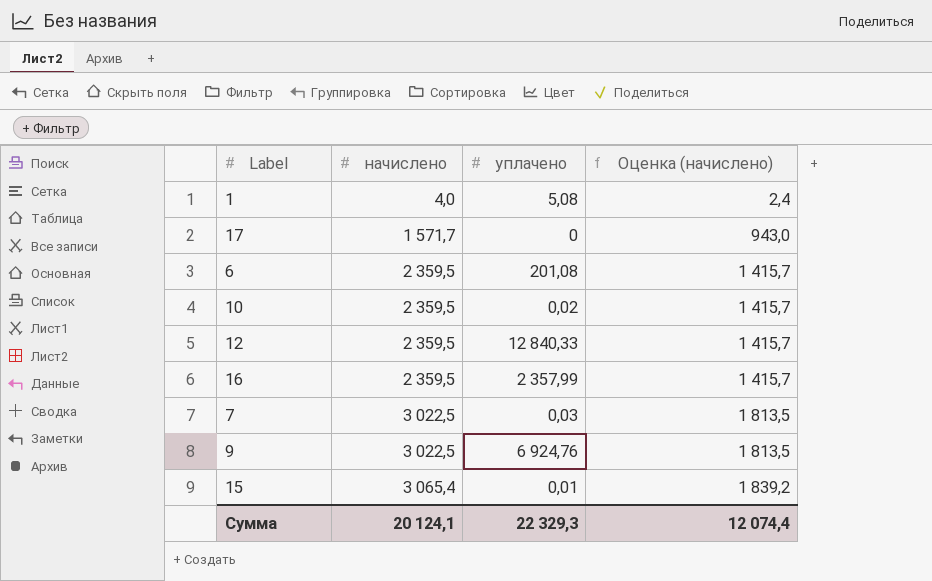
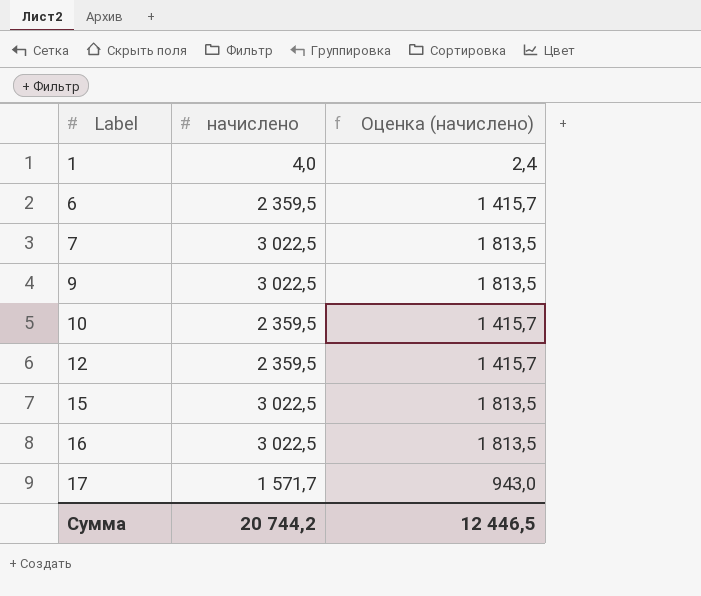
row order: начислено ascending -> Label ascending
column уплачено | position: 3 -> none
15 | начислено: 3 065,4 -> 3 022,5
15 | Оценка (начислено): 1 839,2 -> 1 813,5
16 | начислено: 2 359,5 -> 3 022,5
16 | Оценка (начислено): 1 415,7 -> 1 813,5
Сумма | начислено: 20 124,1 -> 20 744,2
Сумма | Оценка (начислено): 12 074,4 -> 12 446,5

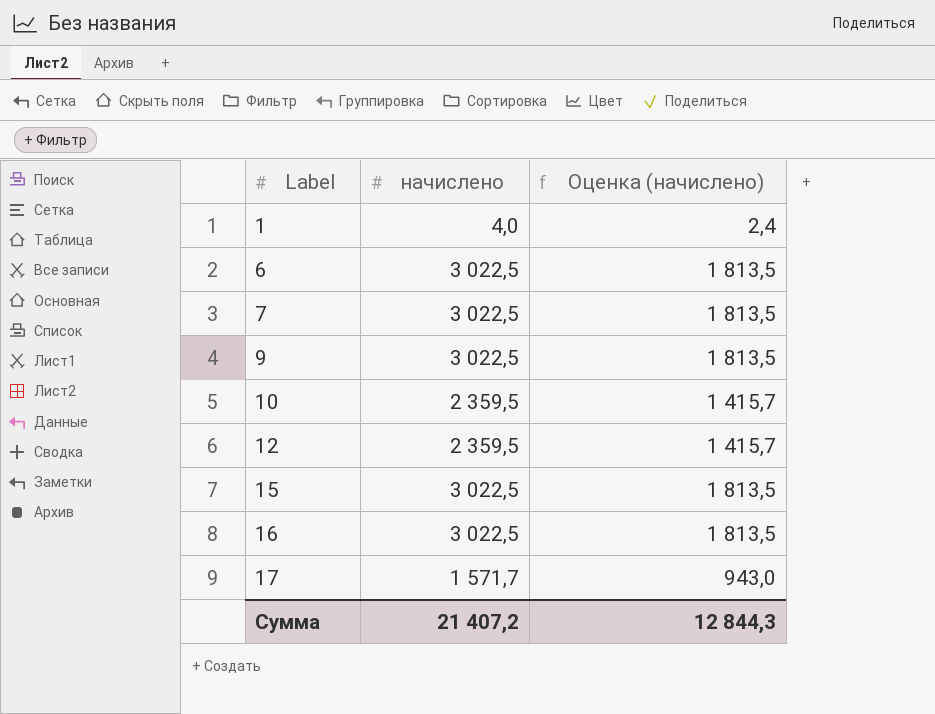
6 | начислено: 2 359,5 -> 3 022,5
6 | Оценка (начислено): 1 415,7 -> 1 813,5
Сумма | начислено: 20 744,2 -> 21 407,2
Сумма | Оценка (начислено): 12 446,5 -> 12 844,3

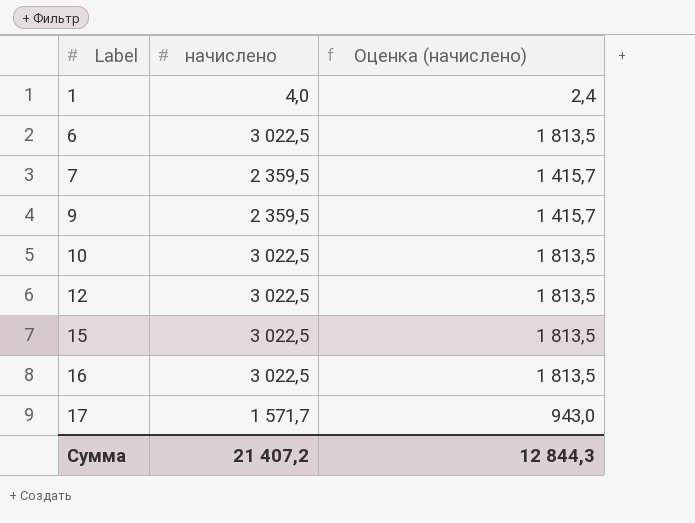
7 | начислено: 3 022,5 -> 2 359,5
7 | Оценка (начислено): 1 813,5 -> 1 415,7
9 | начислено: 3 022,5 -> 2 359,5
9 | Оценка (начислено): 1 813,5 -> 1 415,7
10 | начислено: 2 359,5 -> 3 022,5
10 | Оценка (начислено): 1 415,7 -> 1 813,5
12 | начислено: 2 359,5 -> 3 022,5
12 | Оценка (начислено): 1 415,7 -> 1 813,5

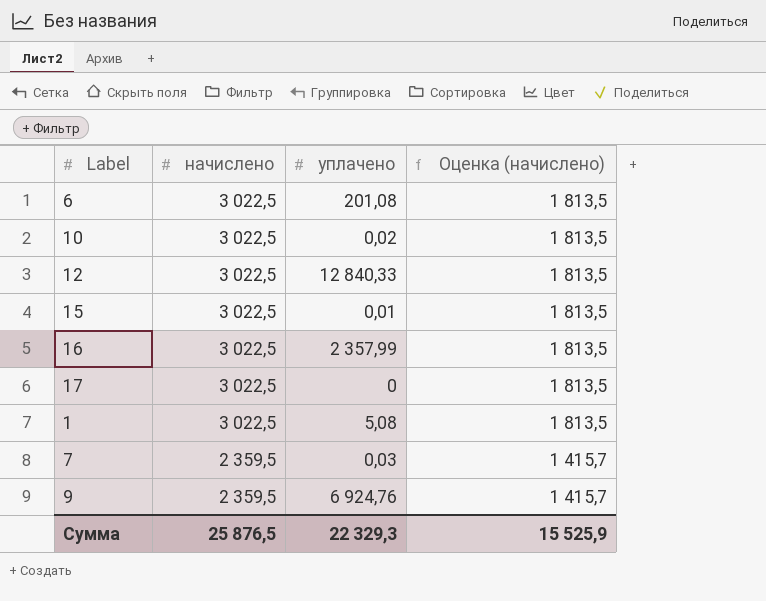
row order: Label ascending -> начислено descending
column уплачено | position: none -> 3
17 | начислено: 1 571,7 -> 3 022,5
17 | Оценка (начислено): 943,0 -> 1 813,5
1 | начислено: 4,0 -> 3 022,5
1 | Оценка (начислено): 2,4 -> 1 813,5
Сумма | начислено: 21 407,2 -> 25 876,5
Сумма | Оценка (начислено): 12 844,3 -> 15 525,9

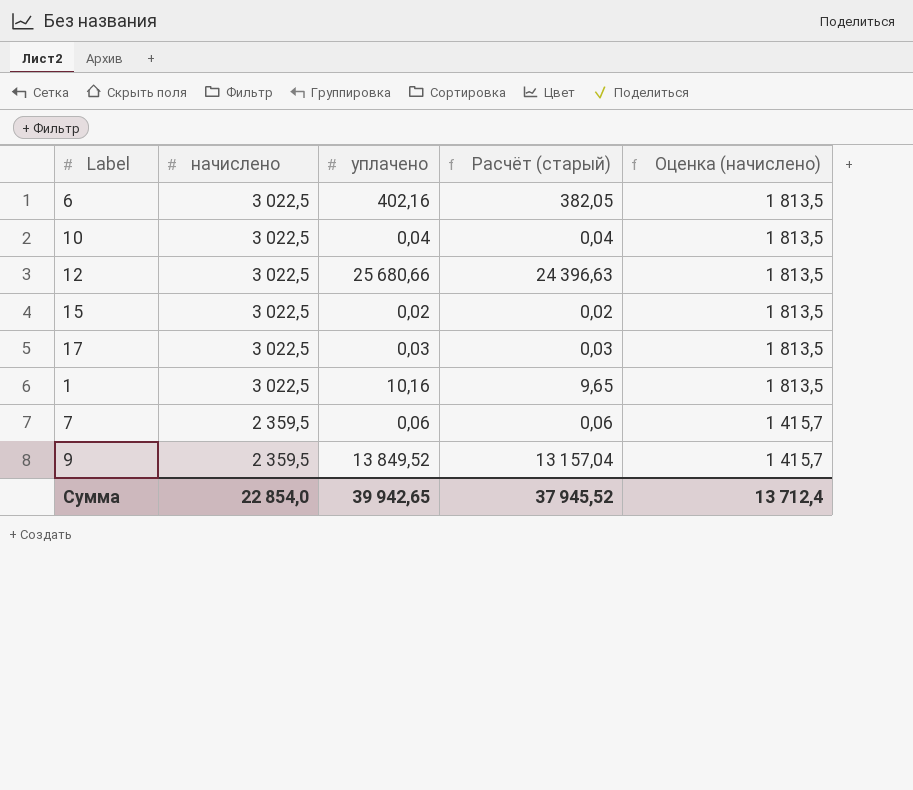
column Расчёт (старый) | formula: none -> [уплачено] * 0,95
row 16: 3 022,5 | 2 357,99 | 1 813,5 -> none
6 | уплачено: 201,08 -> 402,16
10 | уплачено: 0,02 -> 0,04
12 | уплачено: 12 840,33 -> 25 680,66
15 | уплачено: 0,01 -> 0,02
17 | уплачено: 0 -> 0,03
1 | уплачено: 5,08 -> 10,16
7 | уплачено: 0,03 -> 0,06
9 | уплачено: 6 924,76 -> 13 849,52
Сумма | начислено: 25 876,5 -> 22 854,0
Сумма | уплачено: 22 329,3 -> 39 942,65
Сумма | Оценка (начислено): 15 525,9 -> 13 712,4

